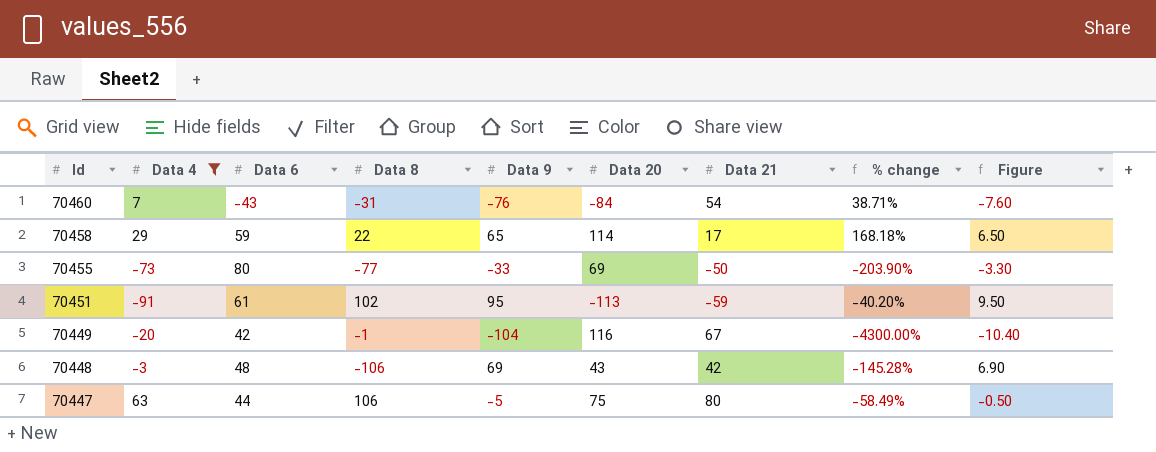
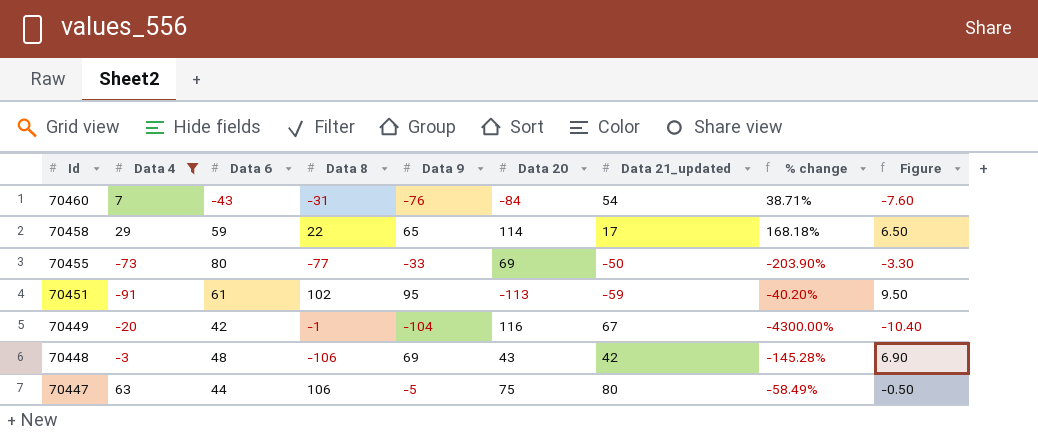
column name: Data 21 -> Data 21_updated

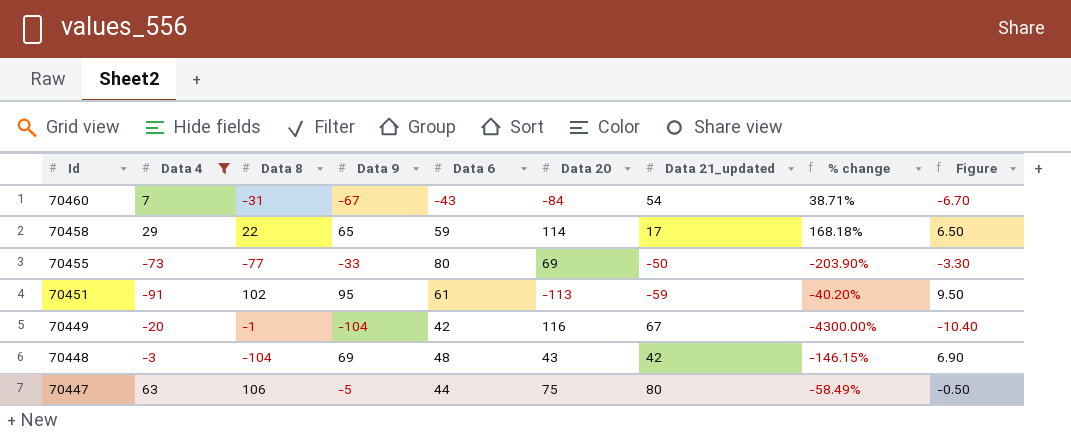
column Data 6 | position: 3 -> 5
70460 | Data 9: -76 -> -67
70460 | Figure: -7.60 -> -6.70
70448 | Data 8: -106 -> -104
70448 | % change: -145.28% -> -146.15%

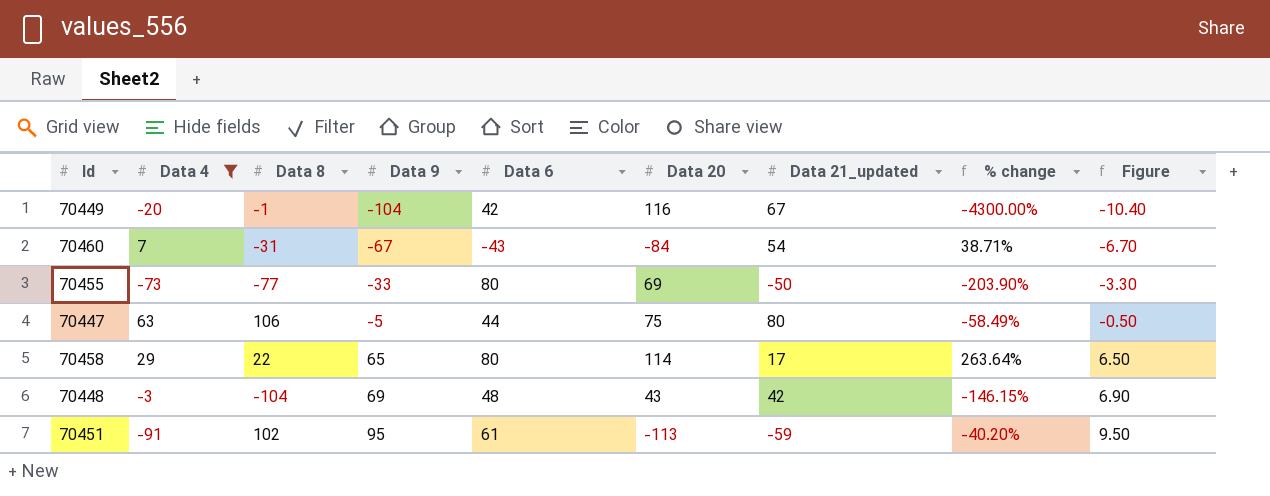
row order: Id descending -> Data 9 ascending
70458 | Data 6: 59 -> 80
70458 | % change: 168.18% -> 263.64%

